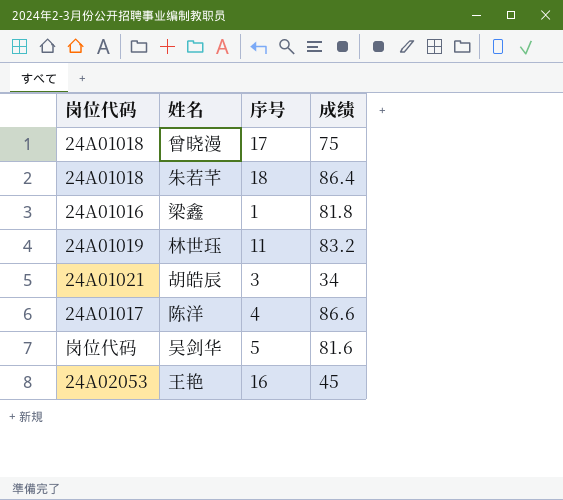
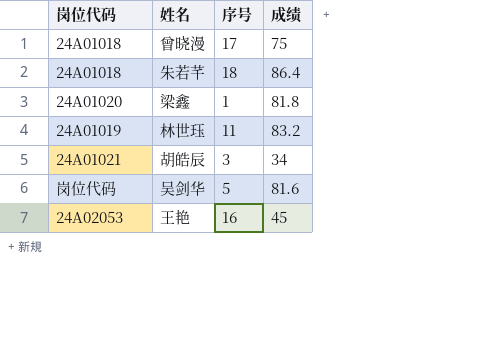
row 陈洋: 24A01017 | 4 | 86.6 -> none
梁鑫 | 岗位代码: 24A01016 -> 24A01020

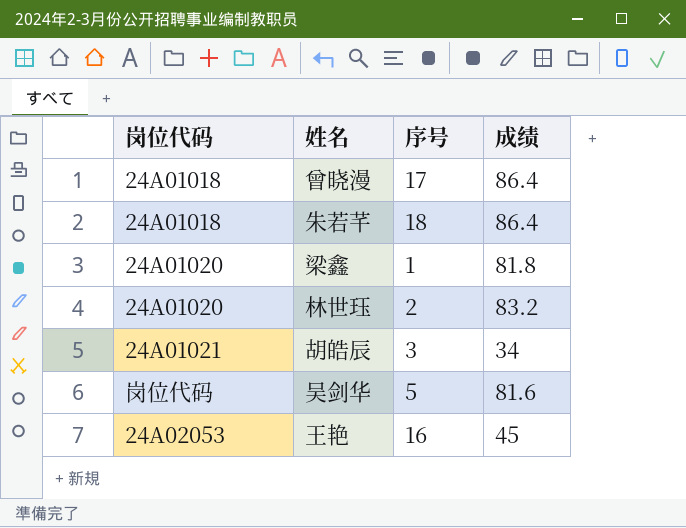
曾晓漫 | 成绩: 75 -> 86.4
林世珏 | 岗位代码: 24A01019 -> 24A01020
林世珏 | 序号: 11 -> 2

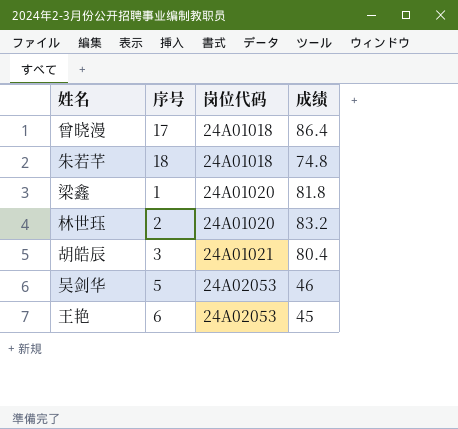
column 岗位代码 | position: 1 -> 3
朱若芊 | 成绩: 86.4 -> 74.8
胡皓辰 | 成绩: 34 -> 80.4
吴剑华 | 岗位代码: 岗位代码 -> 24A02053
吴剑华 | 成绩: 81.6 -> 46
王艳 | 序号: 16 -> 6

